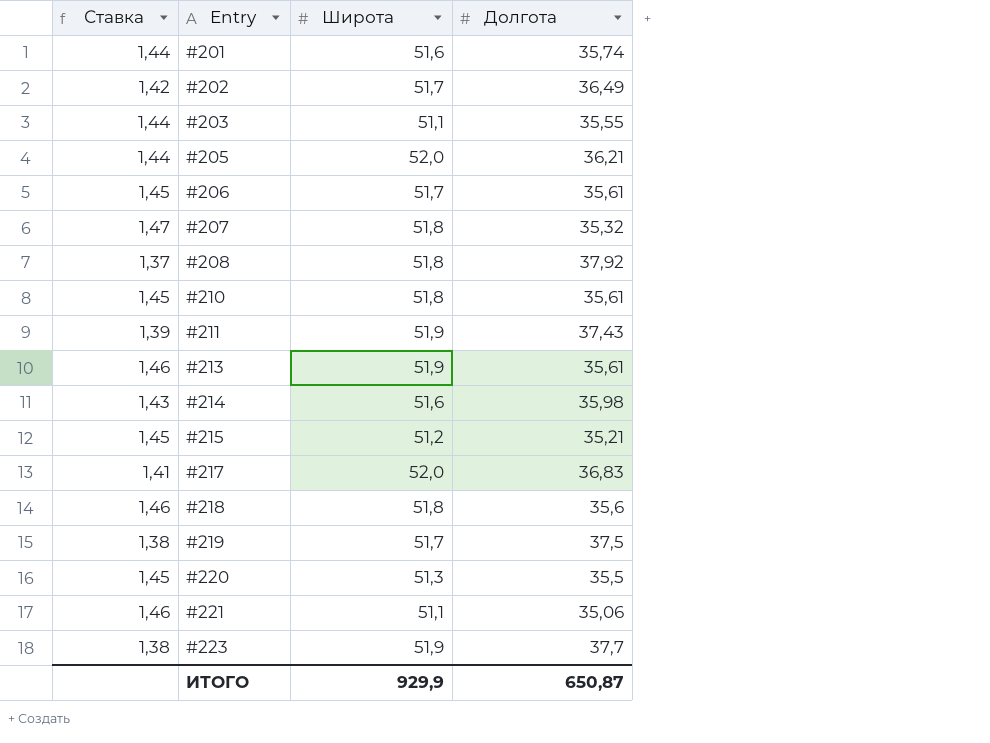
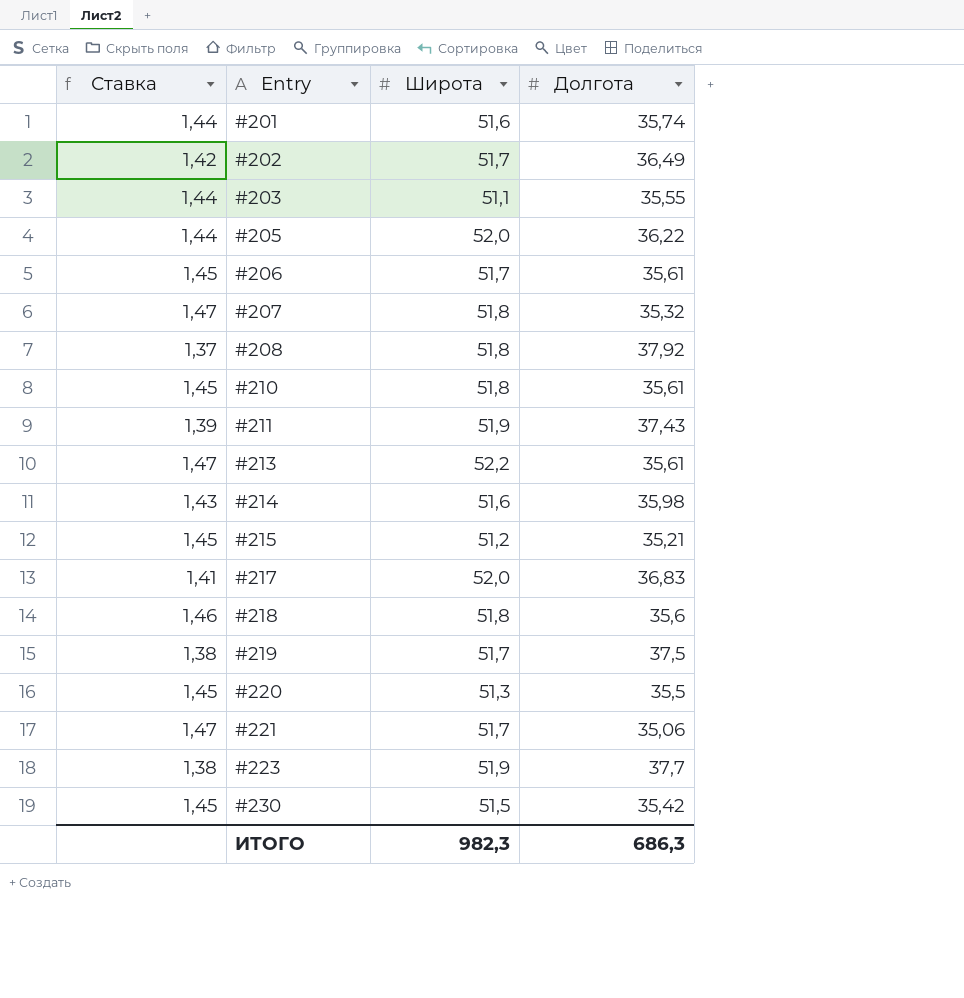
#205 | Долгота: 36,21 -> 36,22
#213 | Ставка: 1,46 -> 1,47
#213 | Широта: 51,9 -> 52,2
#221 | Ставка: 1,46 -> 1,47
#221 | Широта: 51,1 -> 51,7
row #230: none -> 1,45 | 51,5 | 35,42
ИТОГО | Широта: 929,9 -> 982,3
ИТОГО | Долгота: 650,87 -> 686,3

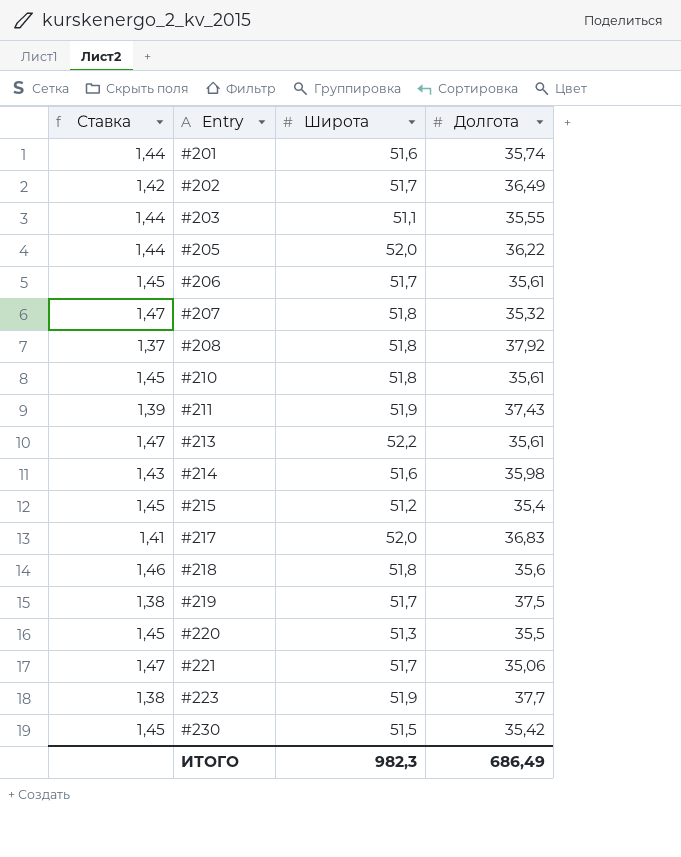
#215 | Долгота: 35,21 -> 35,4
ИТОГО | Долгота: 686,3 -> 686,49

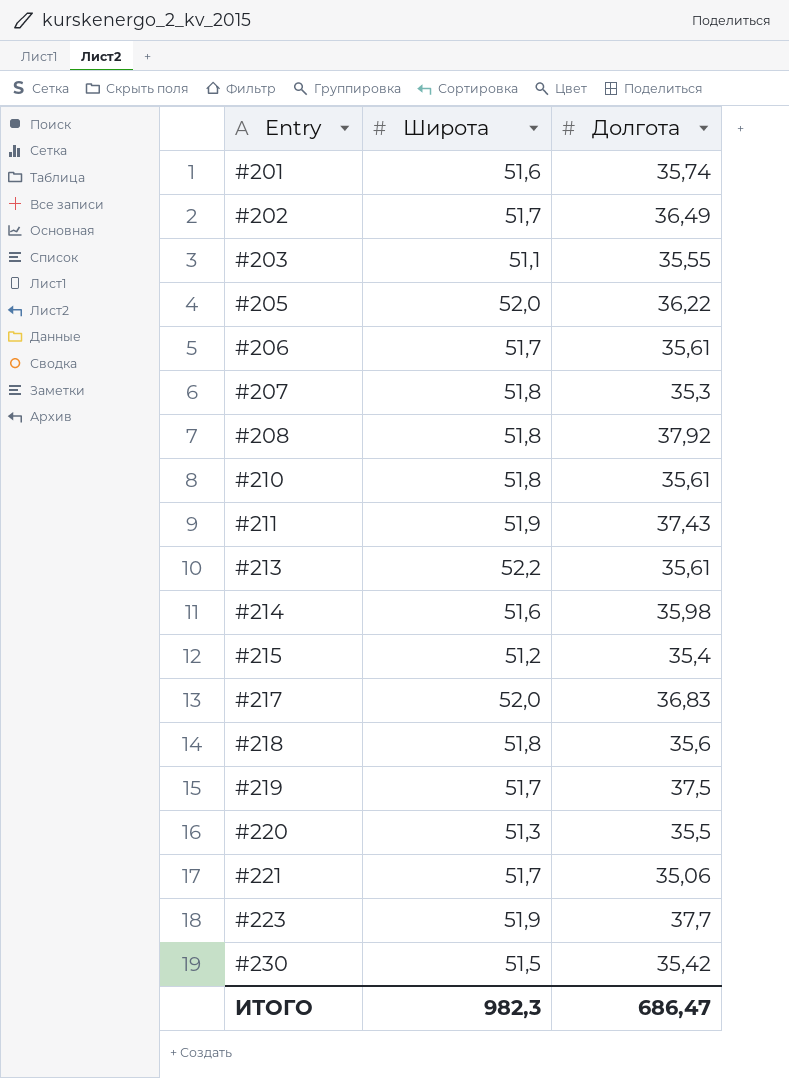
column Ставка | formula: [Широта] / [Долгота] -> none
#207 | Долгота: 35,32 -> 35,3
ИТОГО | Долгота: 686,49 -> 686,47

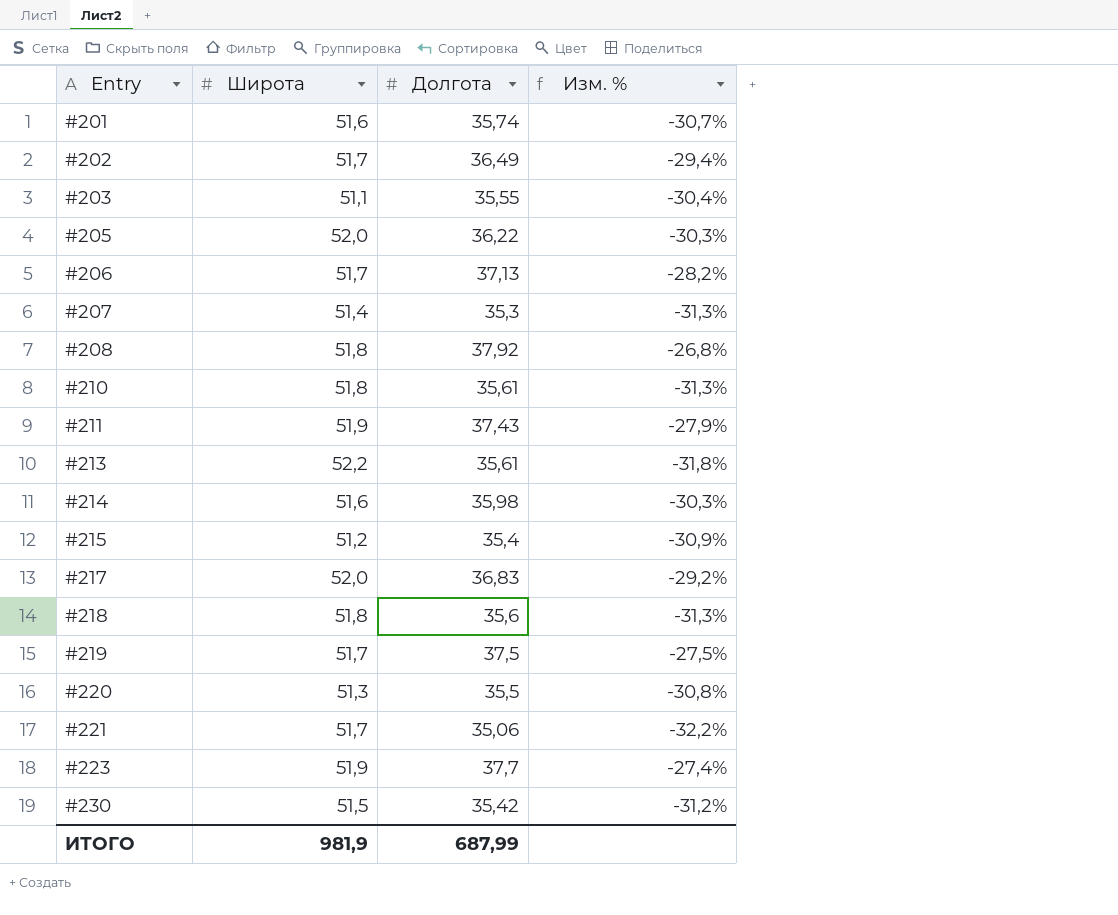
column Изм. % | formula: none -> ([Долгота] - [Широта]) / [Широта]
#206 | Долгота: 35,61 -> 37,13
#207 | Широта: 51,8 -> 51,4
ИТОГО | Широта: 982,3 -> 981,9
ИТОГО | Долгота: 686,47 -> 687,99

